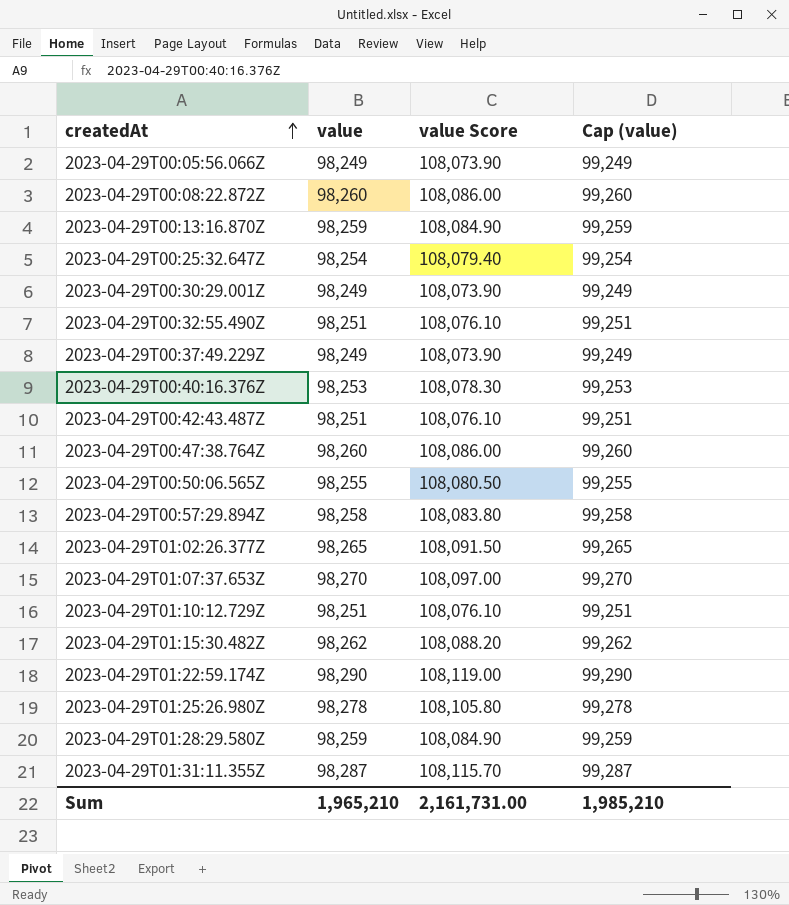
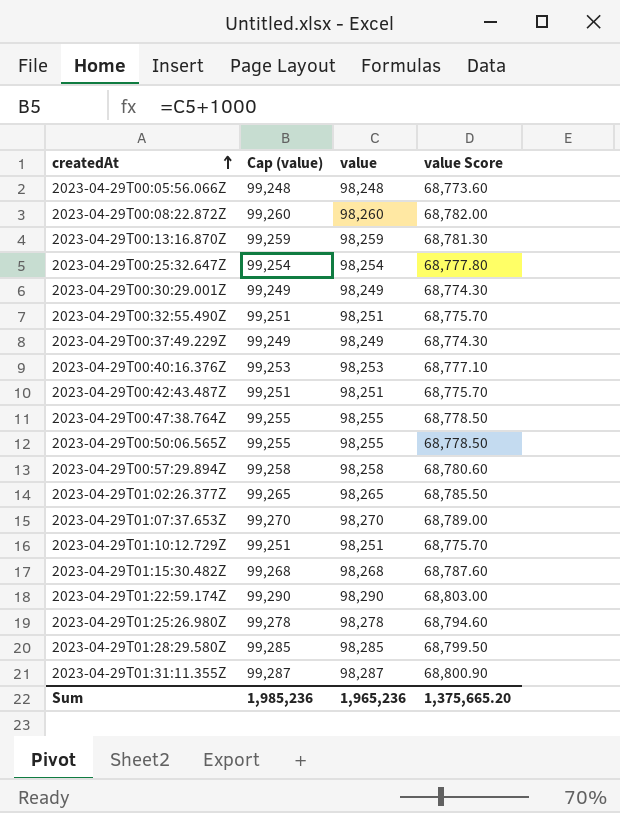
column Cap (value) | position: 4 -> 2
column value Score | formula: [value] * 1.1 -> [value] * 0.7
2023-04-29T00:05:56.066Z | Cap (value): 99,249 -> 99,248
2023-04-29T00:05:56.066Z | value: 98,249 -> 98,248
2023-04-29T00:47:38.764Z | Cap (value): 99,260 -> 99,255
2023-04-29T00:47:38.764Z | value: 98,260 -> 98,255
2023-04-29T01:15:30.482Z | Cap (value): 99,262 -> 99,268
2023-04-29T01:15:30.482Z | value: 98,262 -> 98,268
2023-04-29T01:28:29.580Z | Cap (value): 99,259 -> 99,285
2023-04-29T01:28:29.580Z | value: 98,259 -> 98,285
Sum | Cap (value): 1,985,210 -> 1,985,236
Sum | value: 1,965,210 -> 1,965,236
Sum | value Score: 2,161,731.00 -> 1,375,665.20

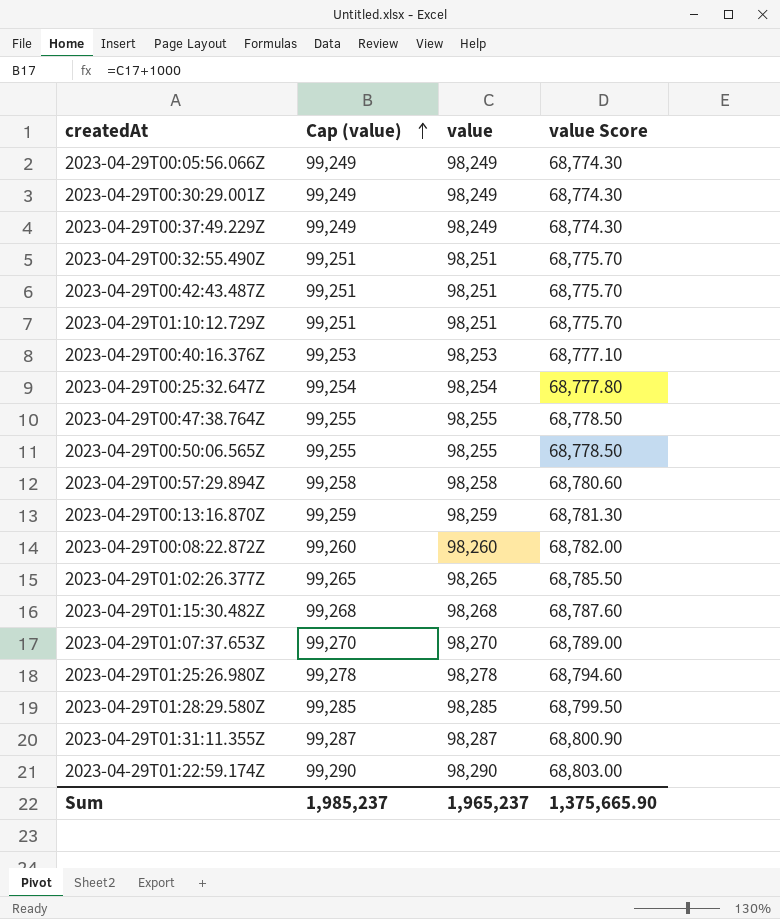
row order: createdAt ascending -> Cap (value) ascending
2023-04-29T00:05:56.066Z | Cap (value): 99,248 -> 99,249
2023-04-29T00:05:56.066Z | value: 98,248 -> 98,249
2023-04-29T00:05:56.066Z | value Score: 68,773.60 -> 68,774.30
Sum | Cap (value): 1,985,236 -> 1,985,237
Sum | value: 1,965,236 -> 1,965,237
Sum | value Score: 1,375,665.20 -> 1,375,665.90

